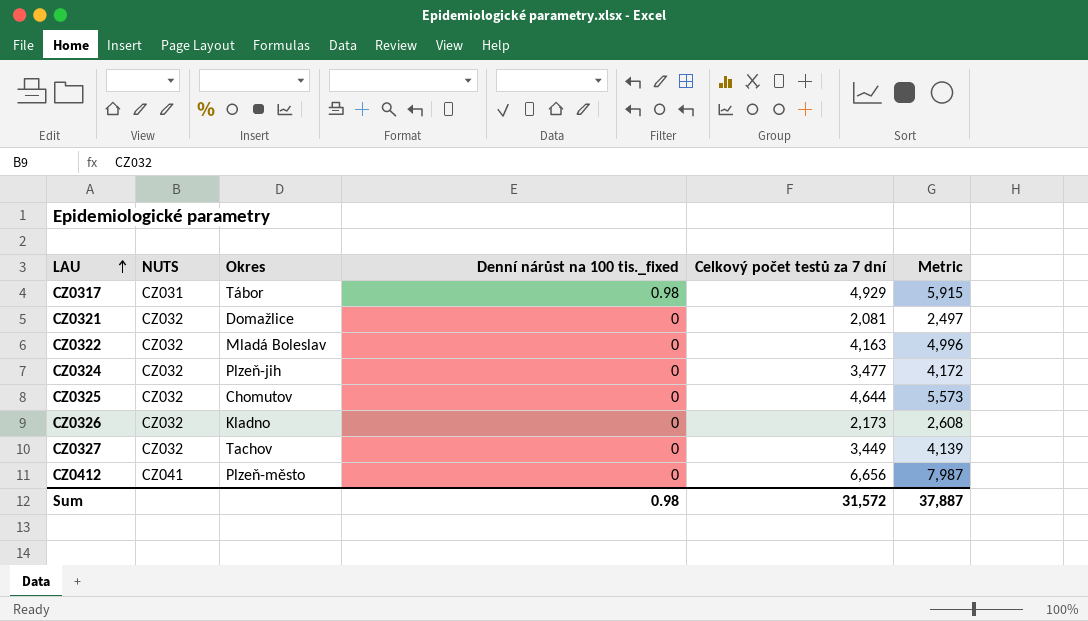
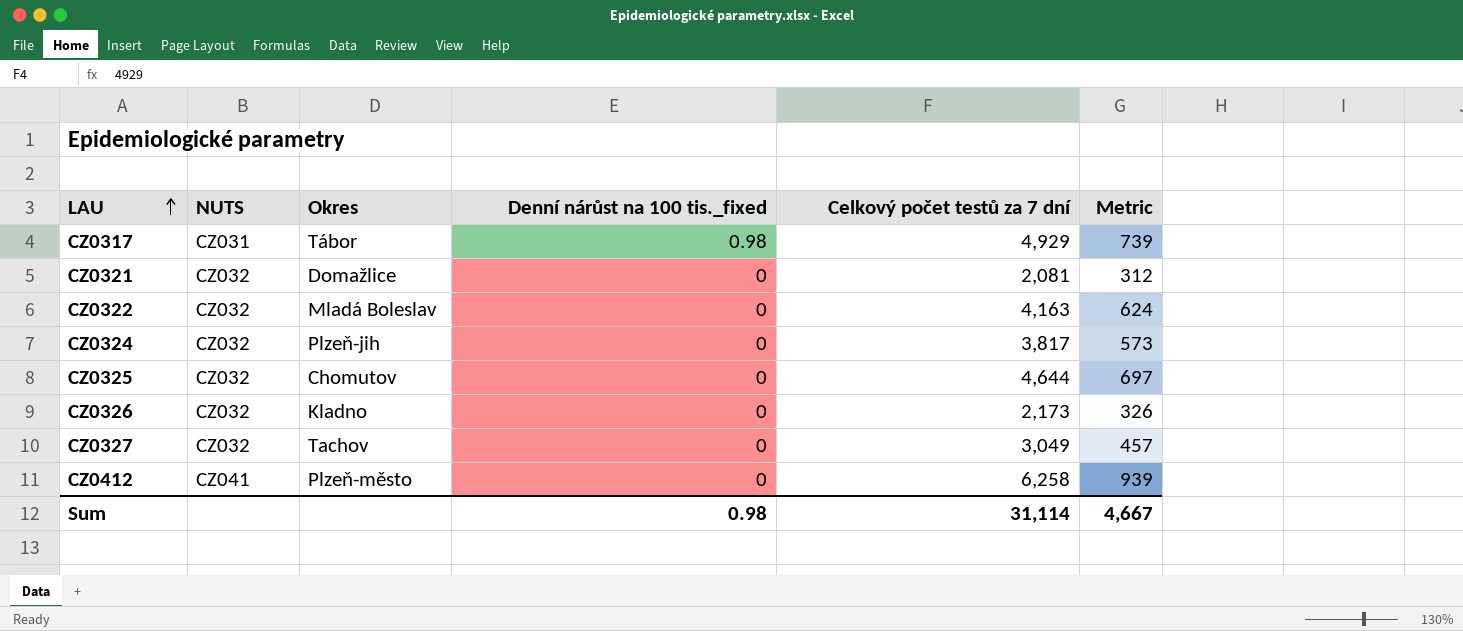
column Metric | formula: [Celkový počet testů za 7 dní] * 1.2 -> [Celkový počet testů za 7 dní] * 0.15
CZ0324 | Celkový počet testů za 7 dní: 3,477 -> 3,817
CZ0327 | Celkový počet testů za 7 dní: 3,449 -> 3,049
CZ0412 | Celkový počet testů za 7 dní: 6,656 -> 6,258
Sum | Celkový počet testů za 7 dní: 31,572 -> 31,114
Sum | Metric: 37,887 -> 4,667

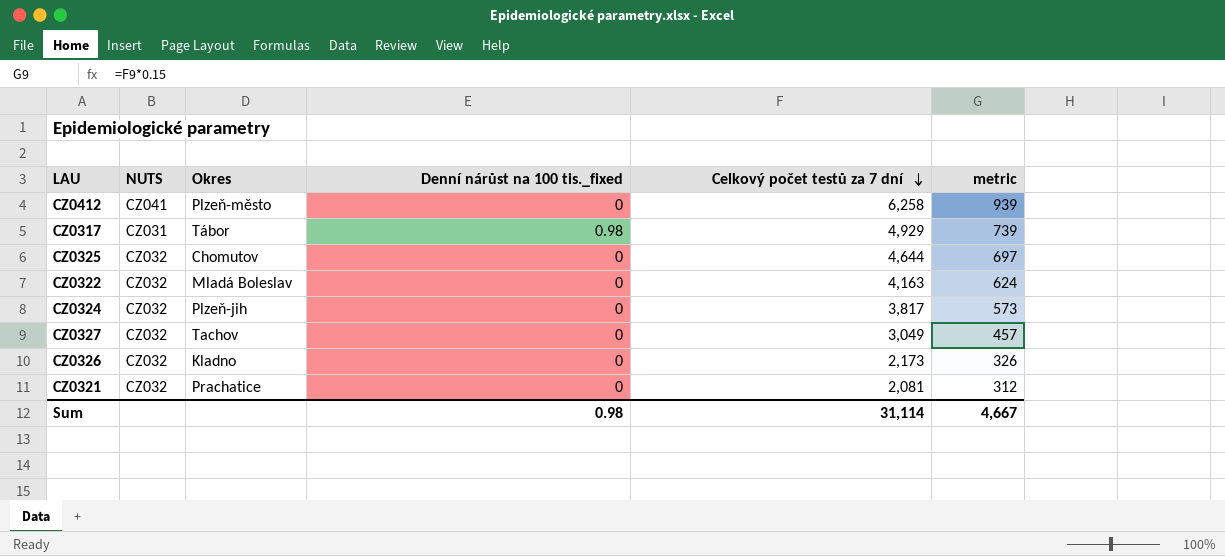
row order: LAU ascending -> Celkový počet testů za 7 dní descending
column name: Metric -> metric
CZ0321 | Okres: Domažlice -> Prachatice

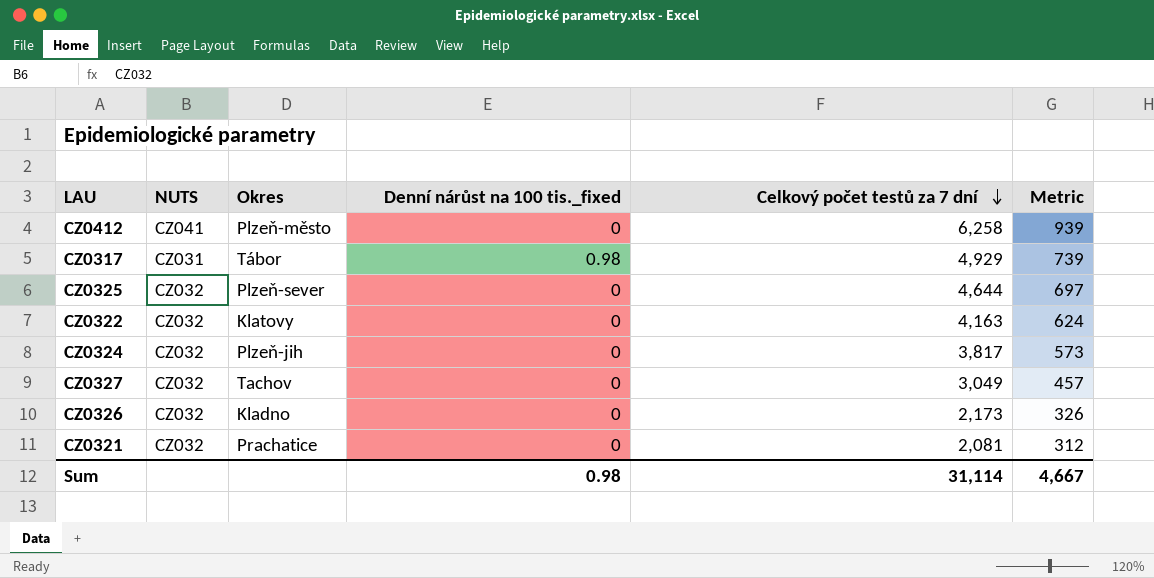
column name: metric -> Metric
CZ0325 | Okres: Chomutov -> Plzeň-sever
CZ0322 | Okres: Mladá Boleslav -> Klatovy

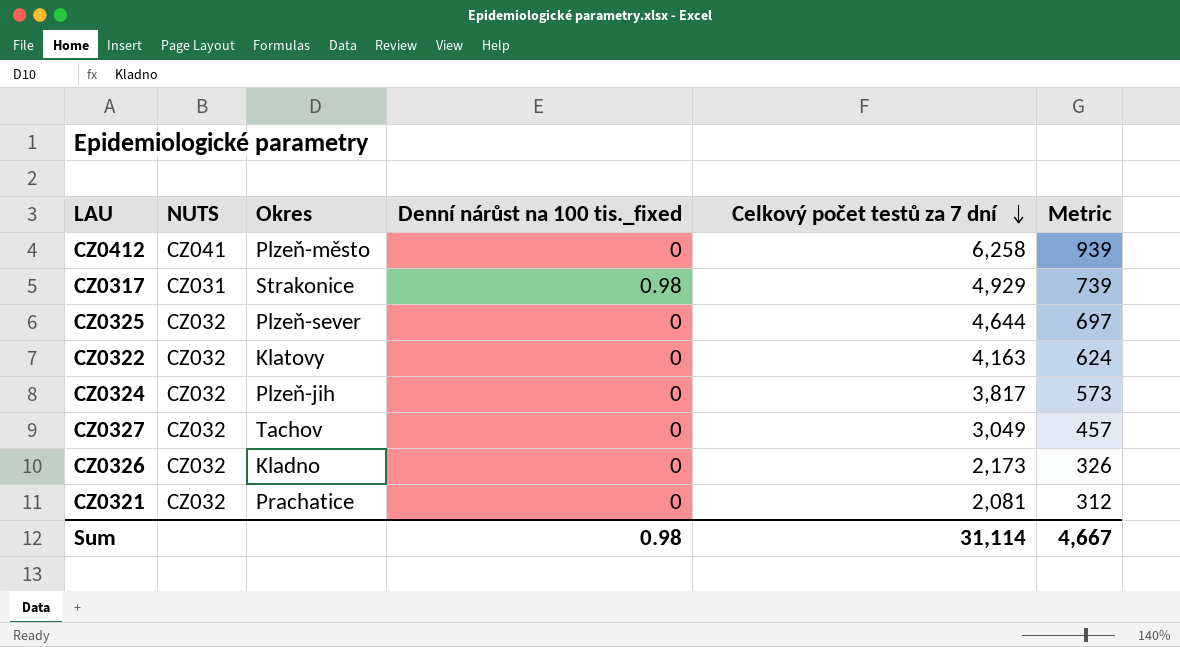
CZ0317 | Okres: Tábor -> Strakonice

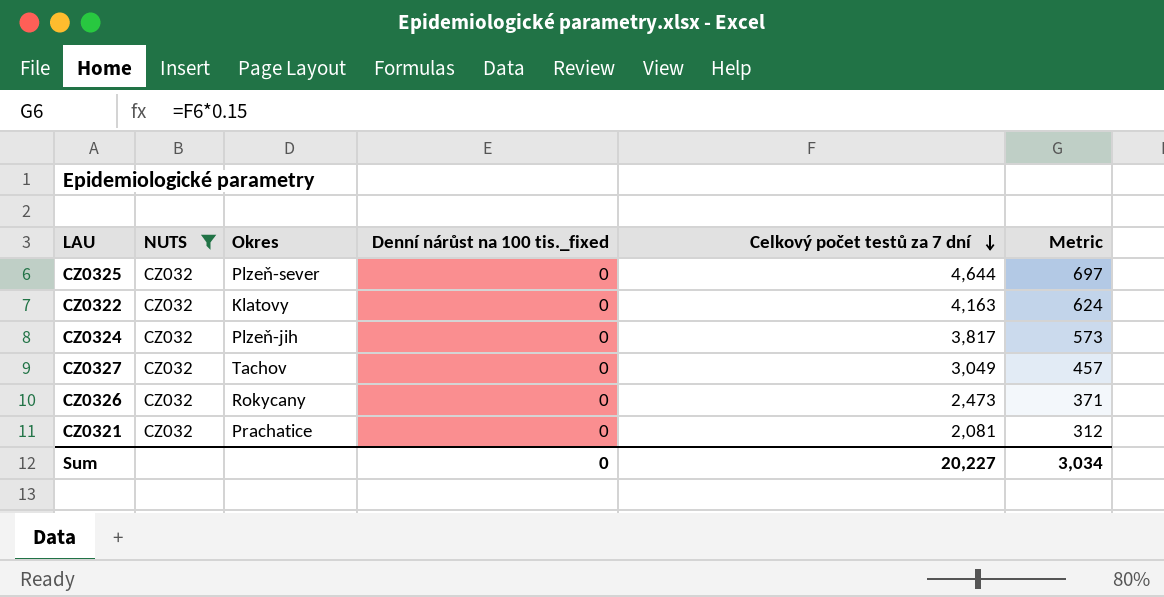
filter: none -> NUTS = CZ032
CZ0326 | Okres: Kladno -> Rokycany
CZ0326 | Celkový počet testů za 7 dní: 2,173 -> 2,473
CZ0326 | Metric: 326 -> 371
Sum | Denní nárůst na 100 tis._fixed: 0.98 -> 0
Sum | Celkový počet testů za 7 dní: 31,114 -> 20,227
Sum | Metric: 4,667 -> 3,034

